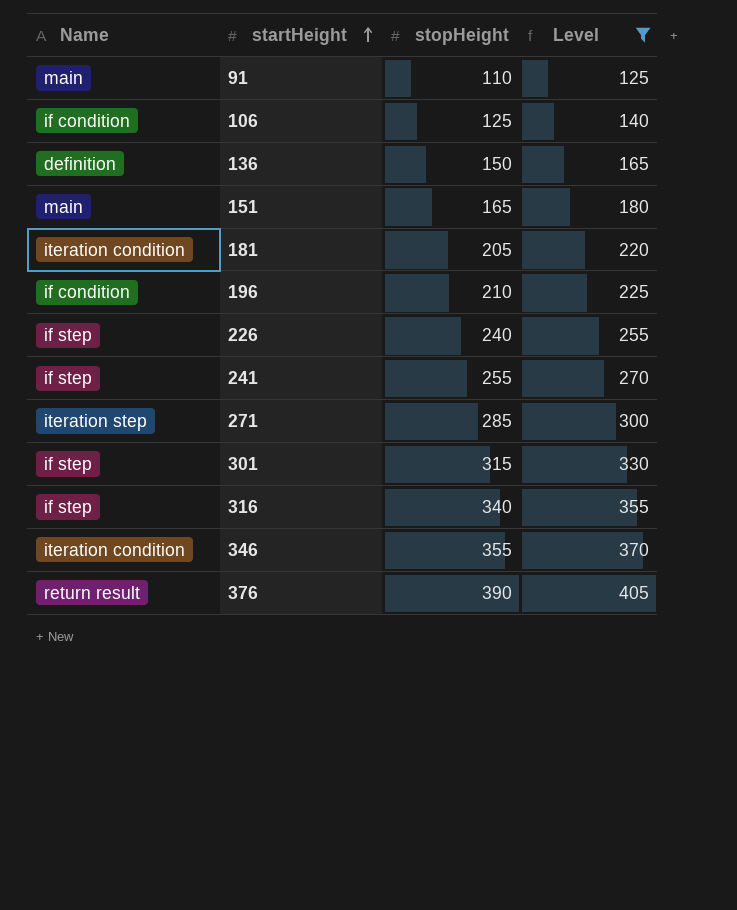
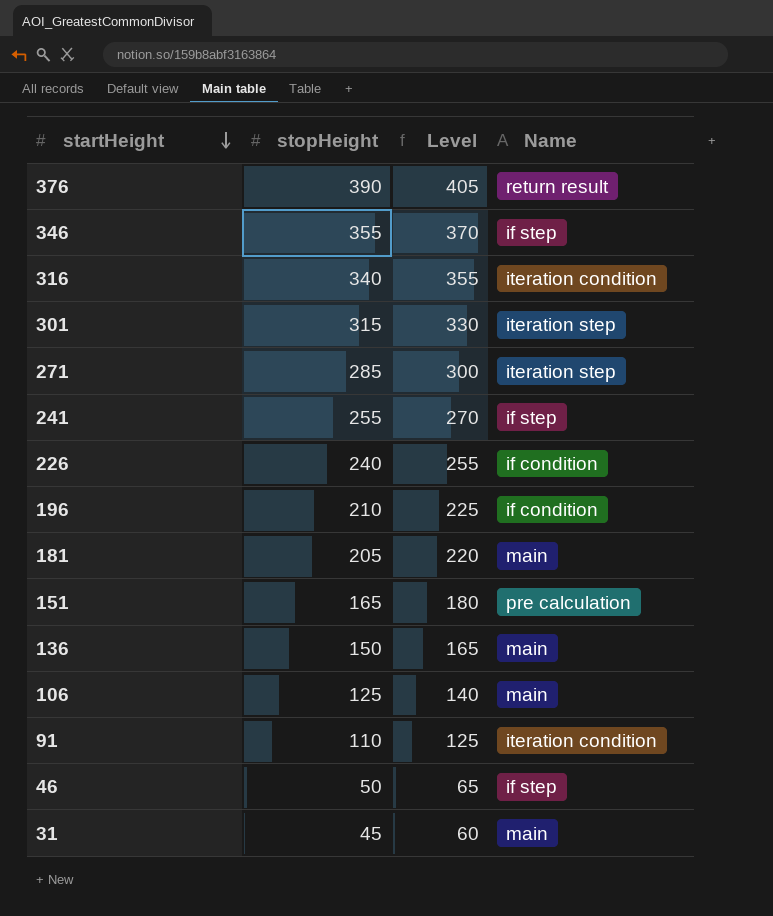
filter: Level >= 125 -> none
row order: startHeight ascending -> startHeight descending
column Name | position: 1 -> 4
346 | Name: iteration condition -> if step
316 | Name: if step -> iteration condition
301 | Name: if step -> iteration step
226 | Name: if step -> if condition
181 | Name: iteration condition -> main
151 | Name: main -> pre calculation
136 | Name: definition -> main
106 | Name: if condition -> main
91 | Name: main -> iteration condition

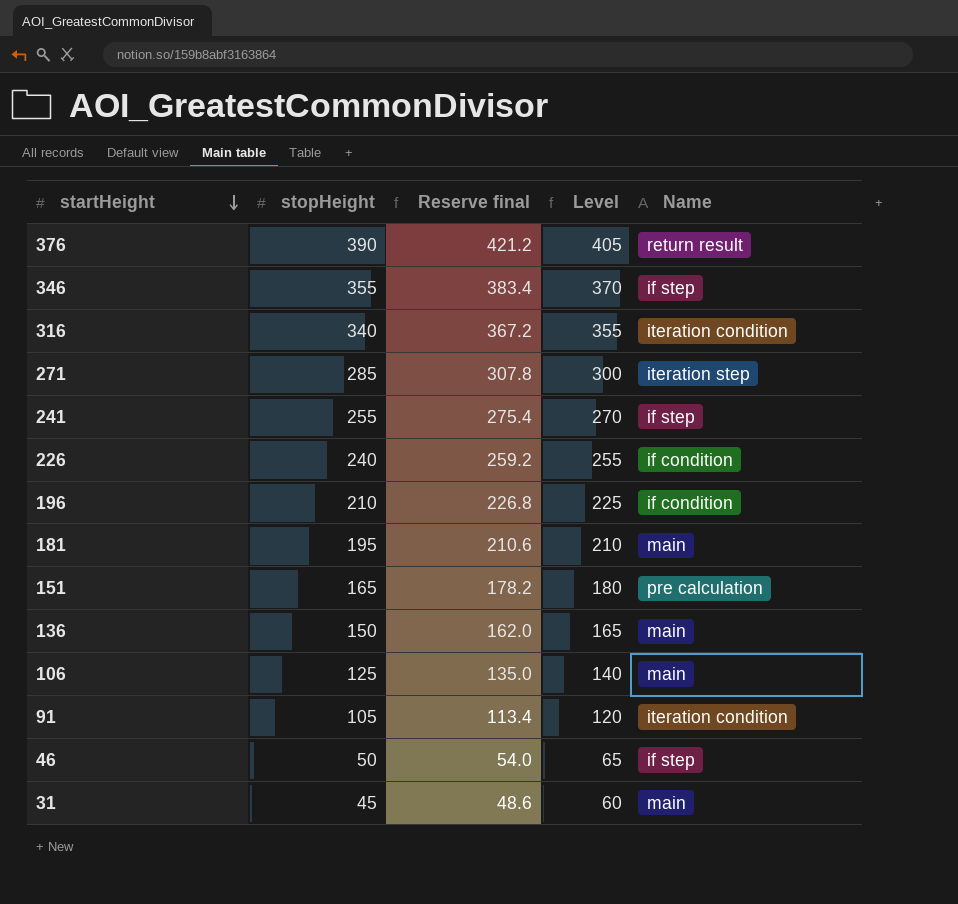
column Reserve final | formula: none -> [stopHeight] * 1.08
row 301: 315 | 330 | iteration step -> none
181 | stopHeight: 205 -> 195
181 | Level: 220 -> 210
91 | stopHeight: 110 -> 105
91 | Level: 125 -> 120

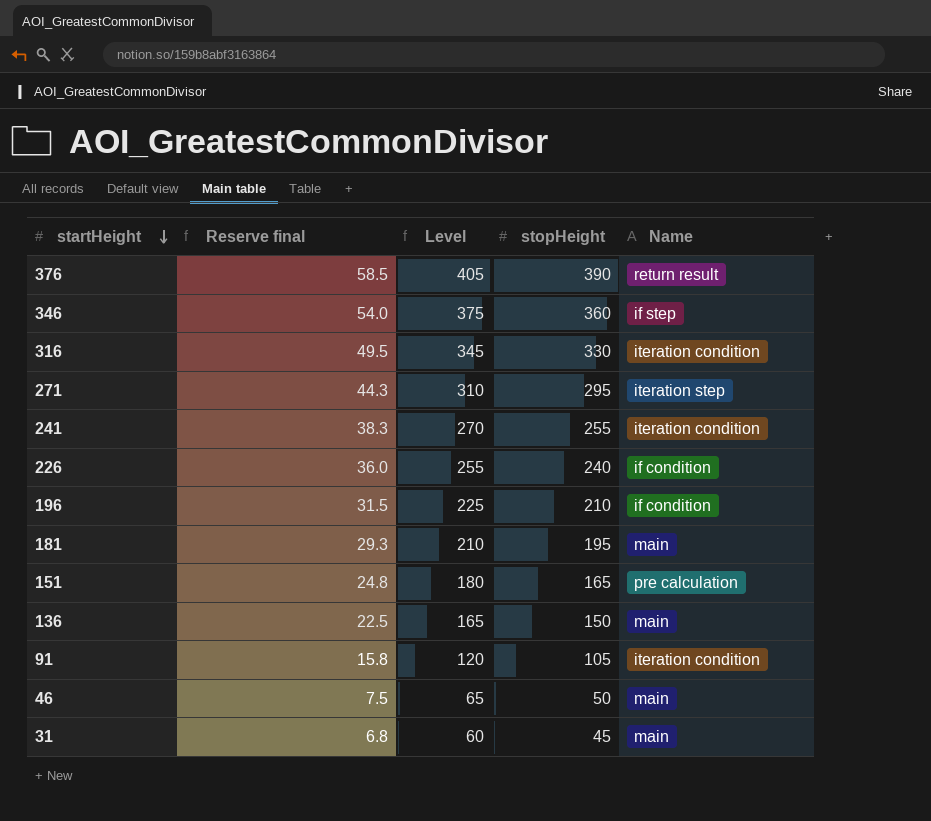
column Reserve final | formula: [stopHeight] * 1.08 -> [stopHeight] * 0.15
column stopHeight | position: 2 -> 4
row 106: 125 | 135.0 | 140 | main -> none
346 | Level: 370 -> 375
346 | stopHeight: 355 -> 360
316 | Level: 355 -> 345
316 | stopHeight: 340 -> 330
271 | Level: 300 -> 310
271 | stopHeight: 285 -> 295
241 | Name: if step -> iteration condition
46 | Name: if step -> main

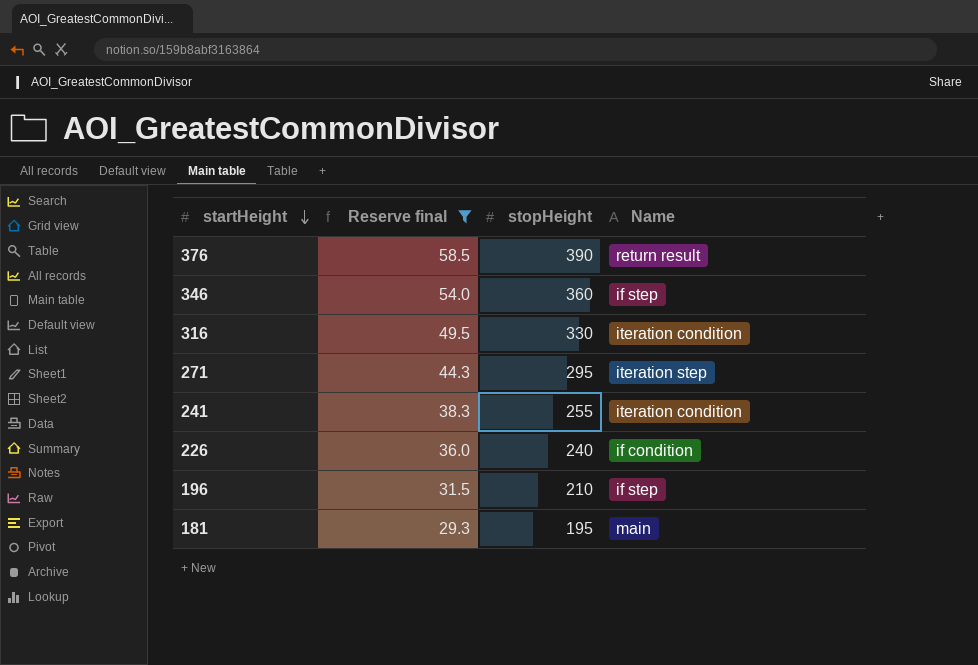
filter: none -> Reserve final >= 29.3
column Level | formula: [stopHeight] + 15 -> none
196 | Name: if condition -> if step

